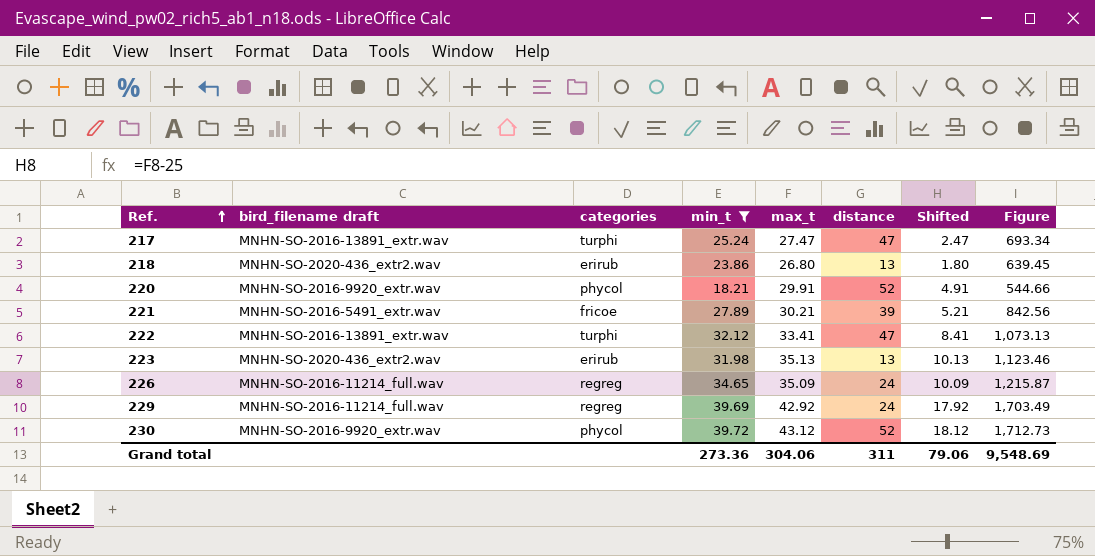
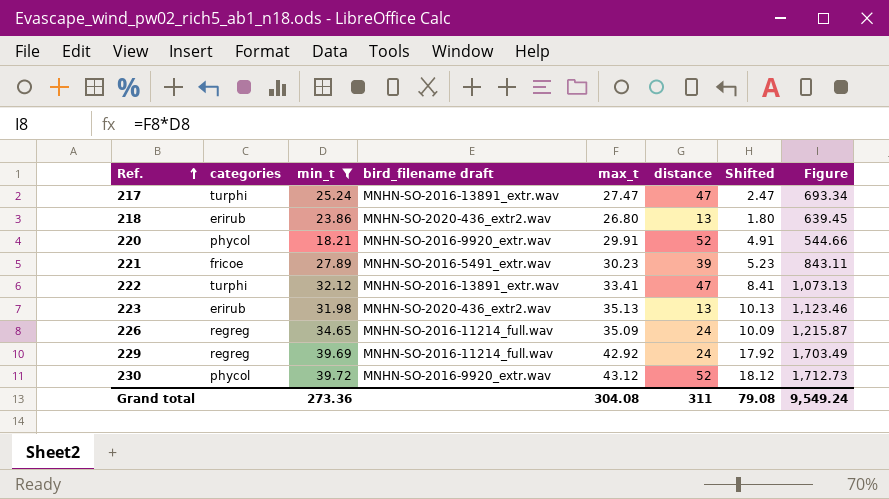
column bird_filename draft | position: 2 -> 4
221 | max_t: 30.21 -> 30.23
221 | Shifted: 5.21 -> 5.23
221 | Figure: 842.56 -> 843.11
Grand total | max_t: 304.06 -> 304.08
Grand total | Shifted: 79.06 -> 79.08
Grand total | Figure: 9,548.69 -> 9,549.24

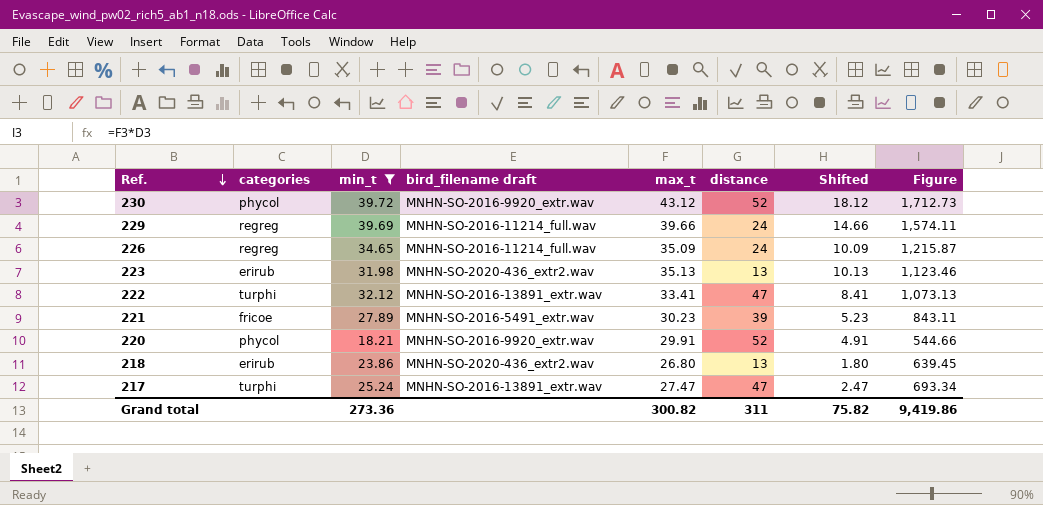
row order: Ref. ascending -> Ref. descending
229 | max_t: 42.92 -> 39.66
229 | Shifted: 17.92 -> 14.66
229 | Figure: 1,703.49 -> 1,574.11
Grand total | max_t: 304.08 -> 300.82
Grand total | Shifted: 79.08 -> 75.82
Grand total | Figure: 9,549.24 -> 9,419.86

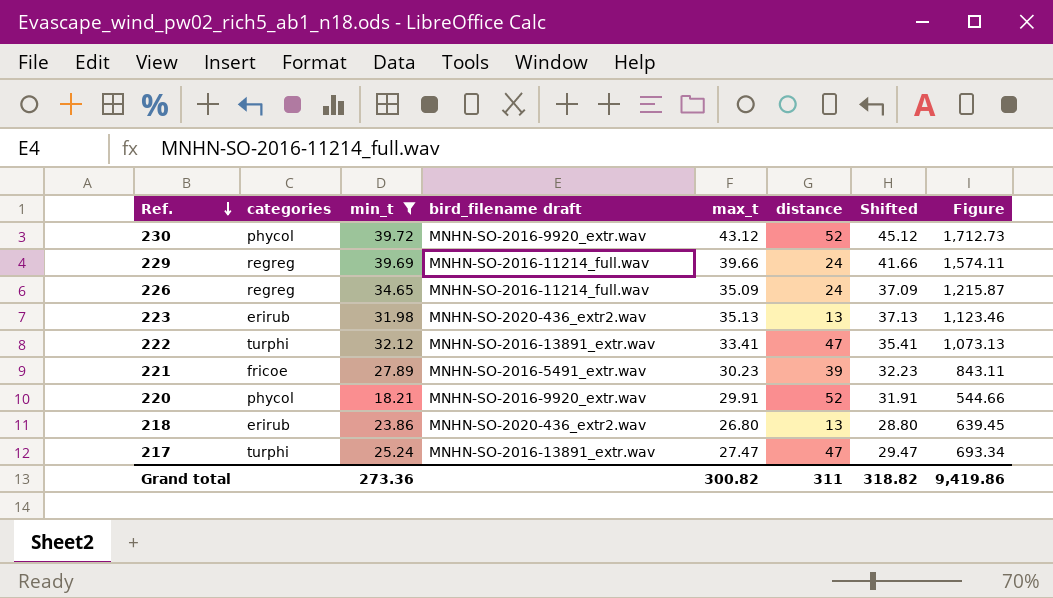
column Shifted | formula: [max_t] - 25 -> [max_t] + 2
Grand total | Shifted: 75.82 -> 318.82

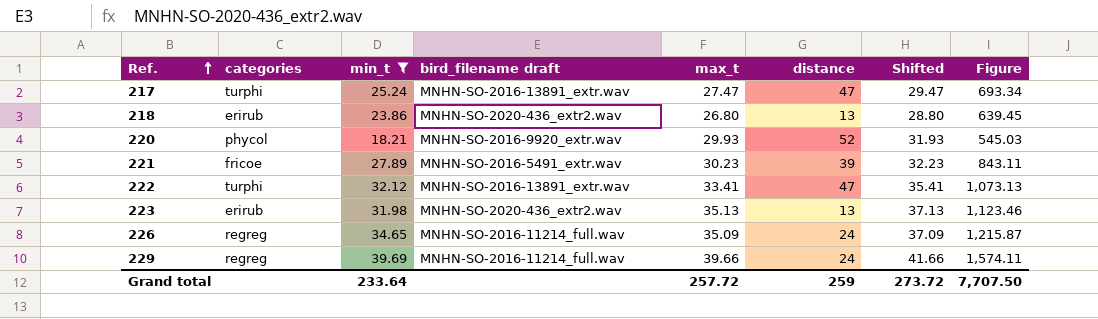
row order: Ref. descending -> Ref. ascending
row 230: phycol | 39.72 | MNHN-SO-2016-9920_extr.wav | 43.12 | 52 | 45.12 | 1,712.73 -> none
220 | max_t: 29.91 -> 29.93
220 | Shifted: 31.91 -> 31.93
220 | Figure: 544.66 -> 545.03
Grand total | min_t: 273.36 -> 233.64
Grand total | max_t: 300.82 -> 257.72
Grand total | distance: 311 -> 259
Grand total | Shifted: 318.82 -> 273.72
Grand total | Figure: 9,419.86 -> 7,707.50

